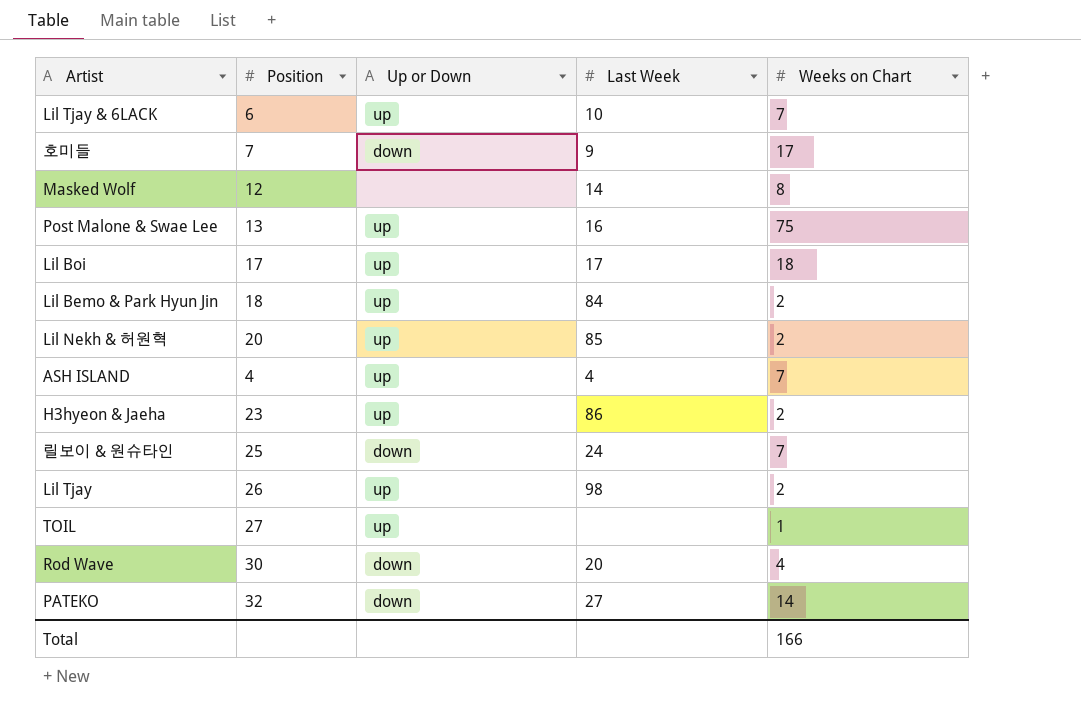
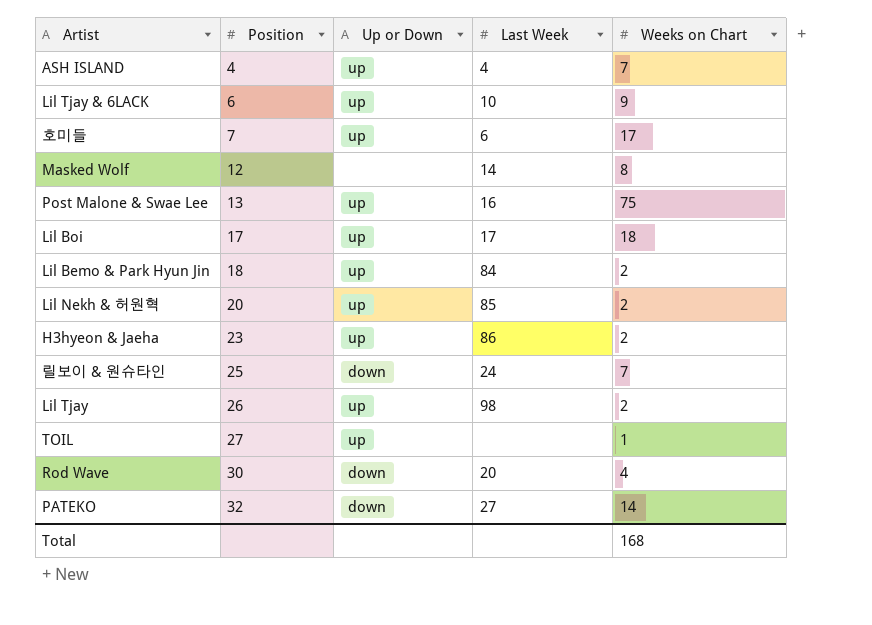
row order: none -> Position ascending
Lil Tjay & 6LACK | Weeks on Chart: 7 -> 9
호미들 | Up or Down: down -> up
호미들 | Last Week: 9 -> 6
Total | Weeks on Chart: 166 -> 168

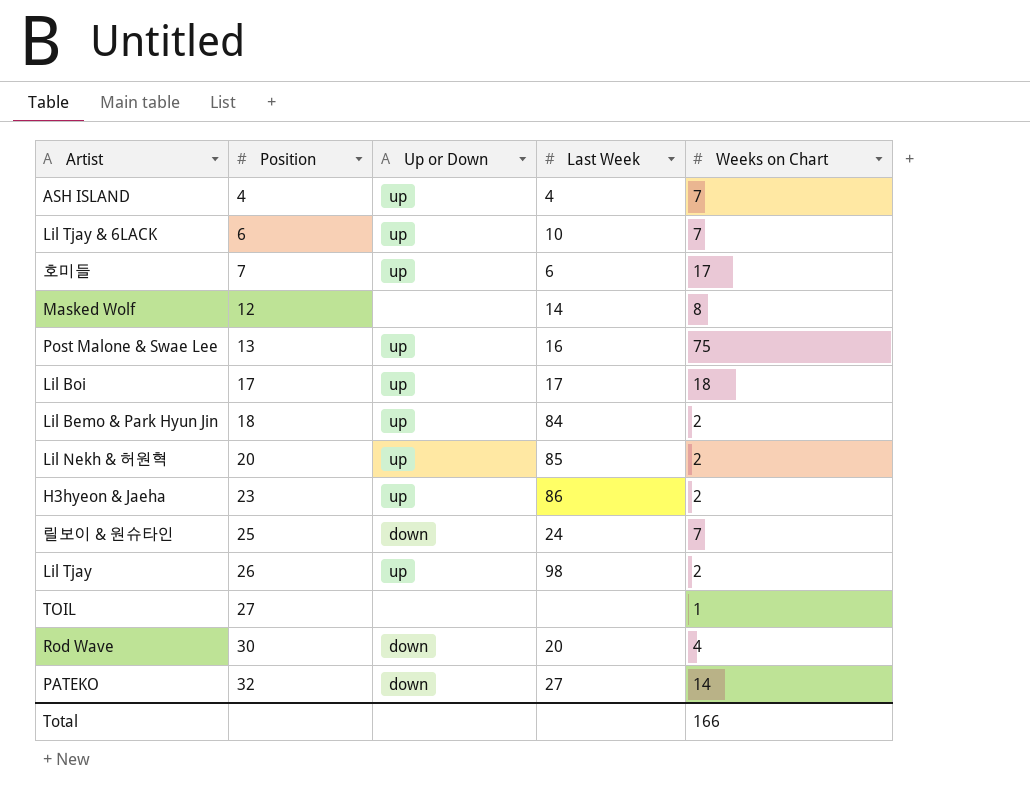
Lil Tjay & 6LACK | Weeks on Chart: 9 -> 7
TOIL | Up or Down: up -> none
Total | Weeks on Chart: 168 -> 166

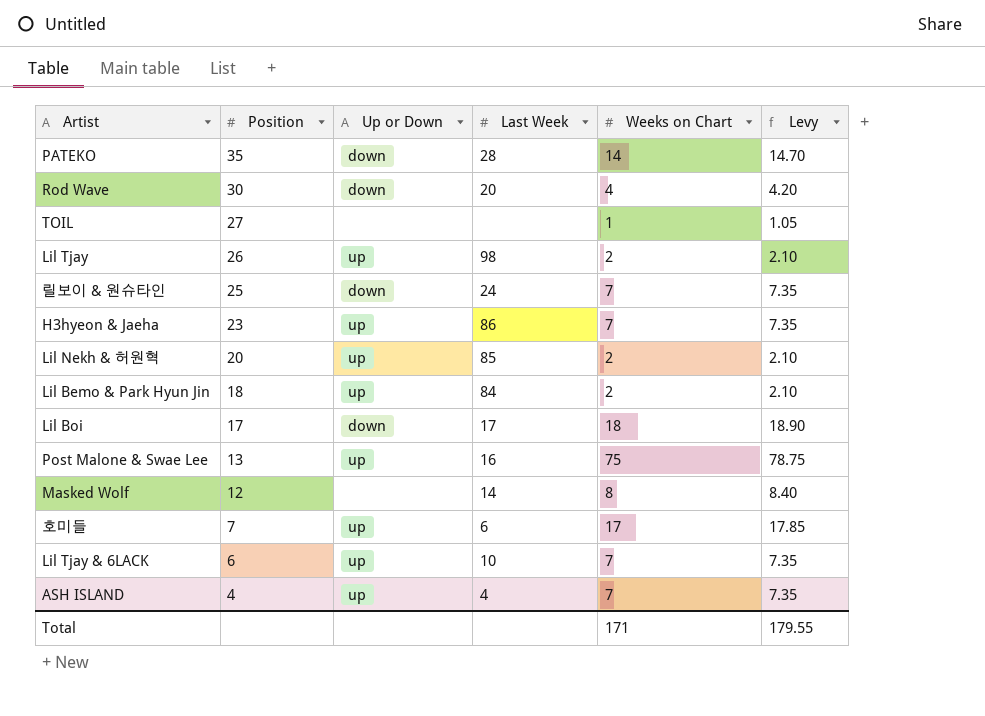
row order: Position ascending -> Position descending
column Levy | formula: none -> [Weeks on Chart] * 1.05
PATEKO | Position: 32 -> 35
PATEKO | Last Week: 27 -> 28
H3hyeon & Jaeha | Weeks on Chart: 2 -> 7
Lil Boi | Up or Down: up -> down
Total | Weeks on Chart: 166 -> 171

